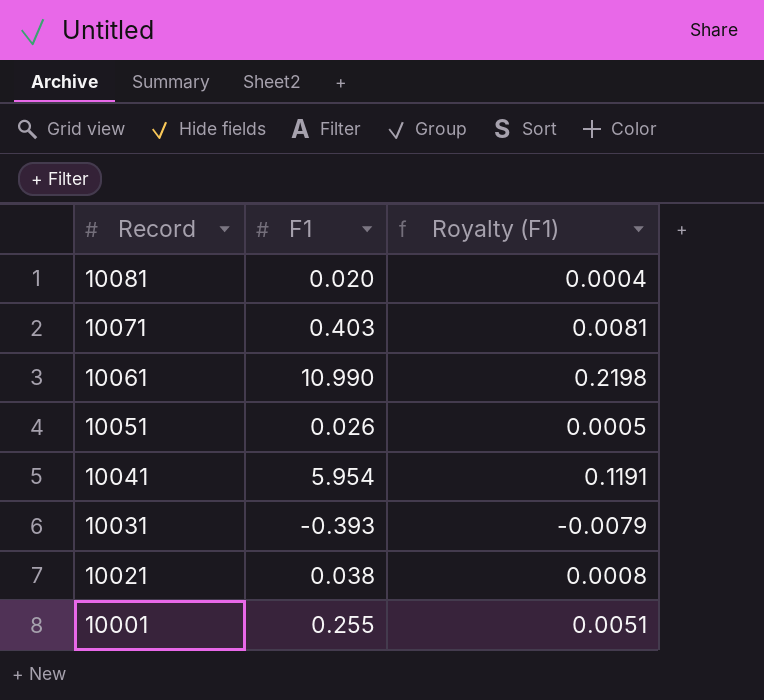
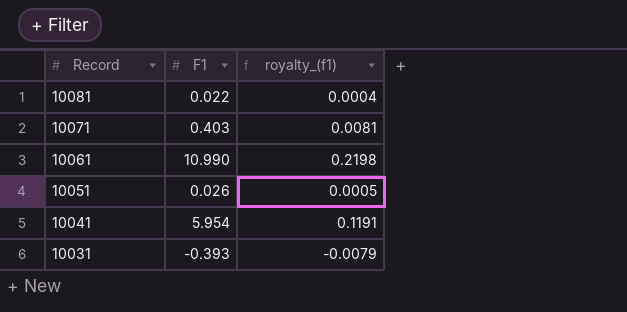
column name: Royalty (F1) -> royalty_(f1)
row 10021: 0.038 | 0.0008 -> none
row 10001: 0.255 | 0.0051 -> none
10081 | F1: 0.020 -> 0.022

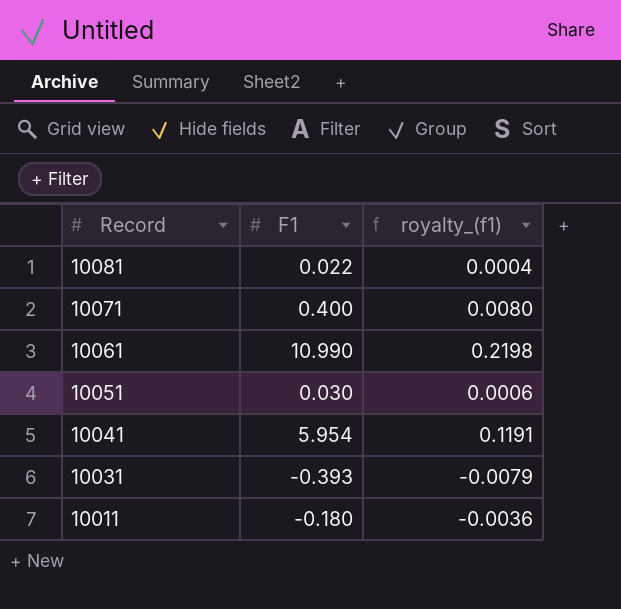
10071 | F1: 0.403 -> 0.400
10071 | royalty_(f1): 0.0081 -> 0.0080
10051 | F1: 0.026 -> 0.030
10051 | royalty_(f1): 0.0005 -> 0.0006
row 10011: none -> -0.180 | -0.0036

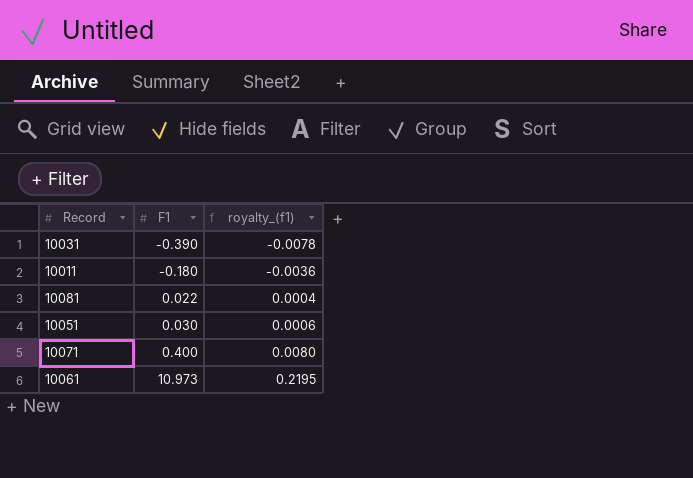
row order: Record descending -> F1 ascending
row 10041: 5.954 | 0.1191 -> none
10031 | F1: -0.393 -> -0.390
10031 | royalty_(f1): -0.0079 -> -0.0078
10061 | F1: 10.990 -> 10.973
10061 | royalty_(f1): 0.2198 -> 0.2195

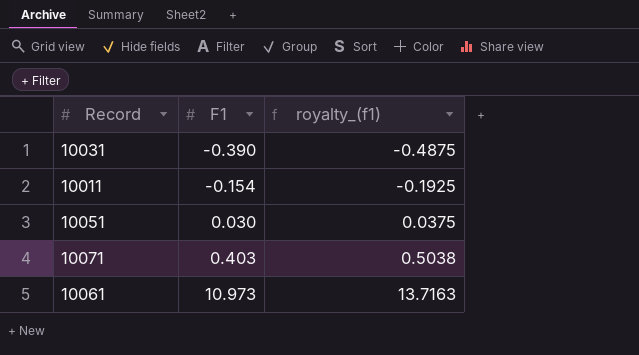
column royalty_(f1) | formula: [F1] * 0.02 -> [F1] * 1.25
row 10081: 0.022 | 0.0004 -> none
10011 | F1: -0.180 -> -0.154
10071 | F1: 0.400 -> 0.403

